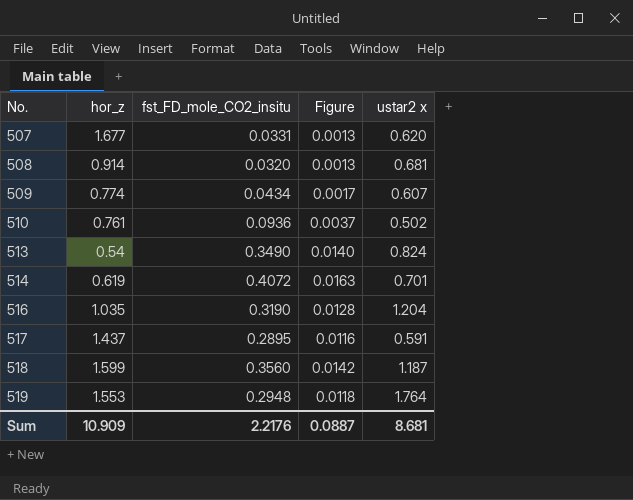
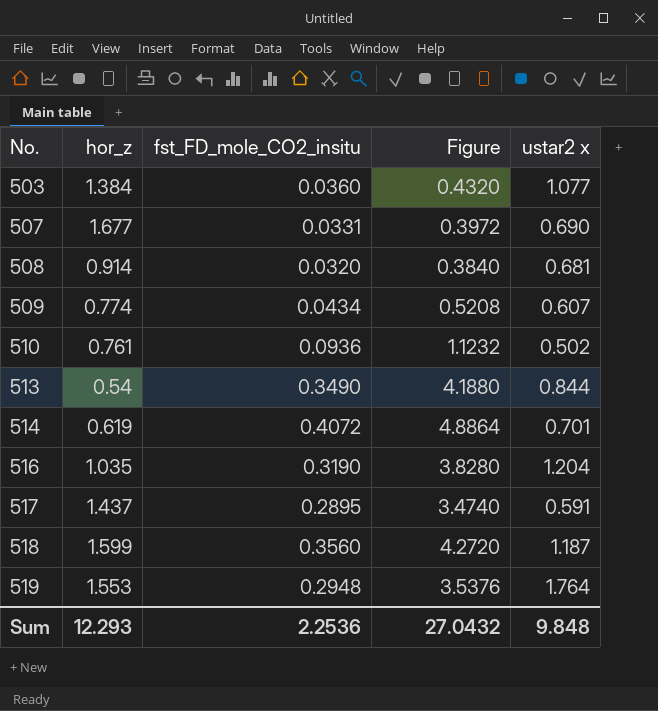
column Figure | formula: [fst_FD_mole_CO2_insitu] * 0.04 -> [fst_FD_mole_CO2_insitu] * 12
row 503: none -> 1.384 | 0.0360 | 0.4320 | 1.077
507 | ustar2 x: 0.620 -> 0.690
513 | ustar2 x: 0.824 -> 0.844
Sum | hor_z: 10.909 -> 12.293
Sum | fst_FD_mole_CO2_insitu: 2.2176 -> 2.2536
Sum | Figure: 0.0887 -> 27.0432
Sum | ustar2 x: 8.681 -> 9.848

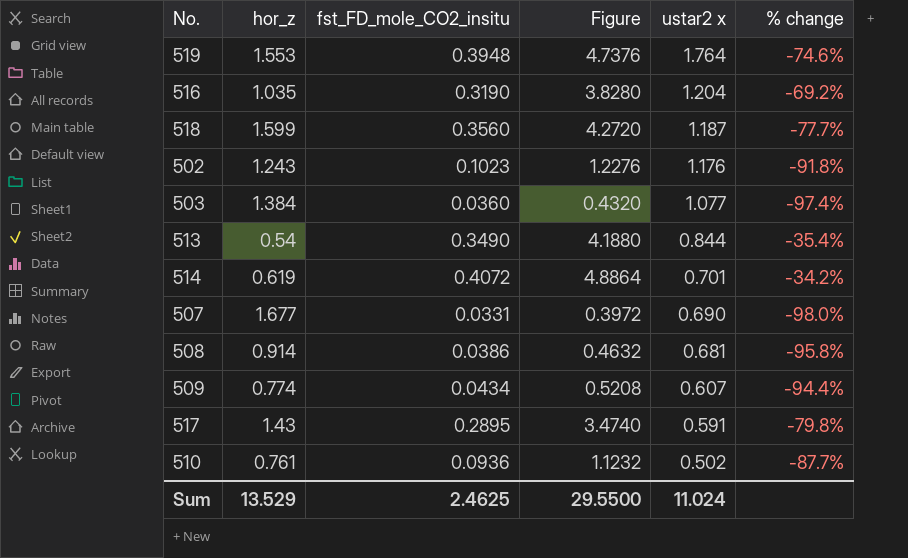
row order: No. ascending -> ustar2 x descending
column % change | formula: none -> ([fst_FD_mole_CO2_insitu] - [hor_z]) / [hor_z]
519 | fst_FD_mole_CO2_insitu: 0.2948 -> 0.3948
519 | Figure: 3.5376 -> 4.7376
row 502: none -> 1.243 | 0.1023 | 1.2276 | 1.176 | -91.8%
508 | fst_FD_mole_CO2_insitu: 0.0320 -> 0.0386
508 | Figure: 0.3840 -> 0.4632
517 | hor_z: 1.437 -> 1.43
Sum | hor_z: 12.293 -> 13.529
Sum | fst_FD_mole_CO2_insitu: 2.2536 -> 2.4625
Sum | Figure: 27.0432 -> 29.5500
Sum | ustar2 x: 9.848 -> 11.024

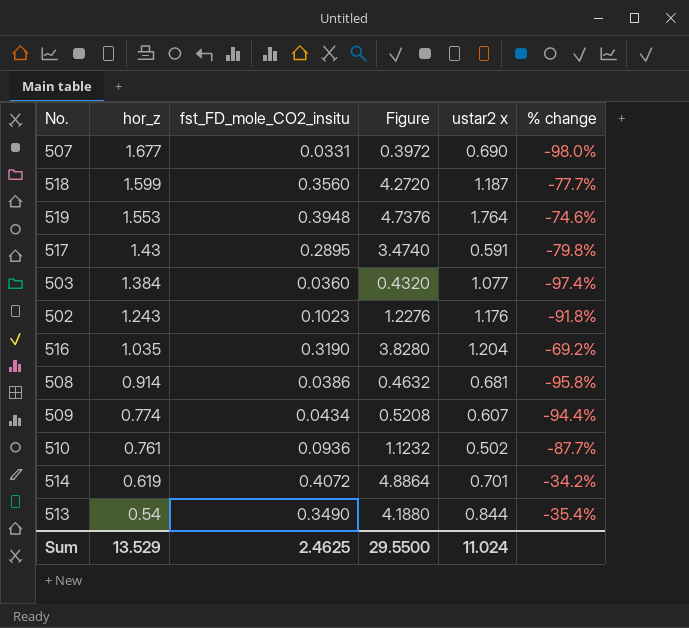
row order: ustar2 x descending -> hor_z descending

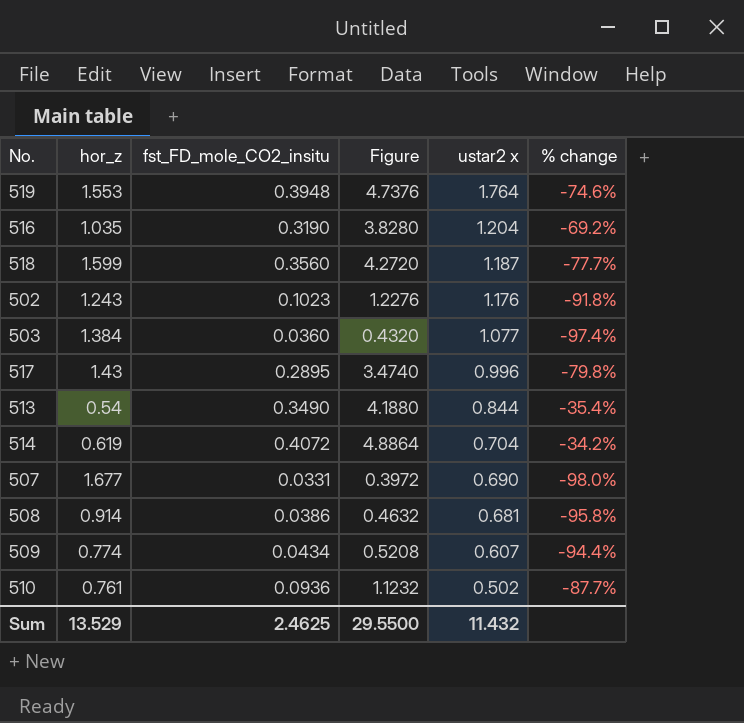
row order: hor_z descending -> ustar2 x descending
517 | ustar2 x: 0.591 -> 0.996
514 | ustar2 x: 0.701 -> 0.704
Sum | ustar2 x: 11.024 -> 11.432

